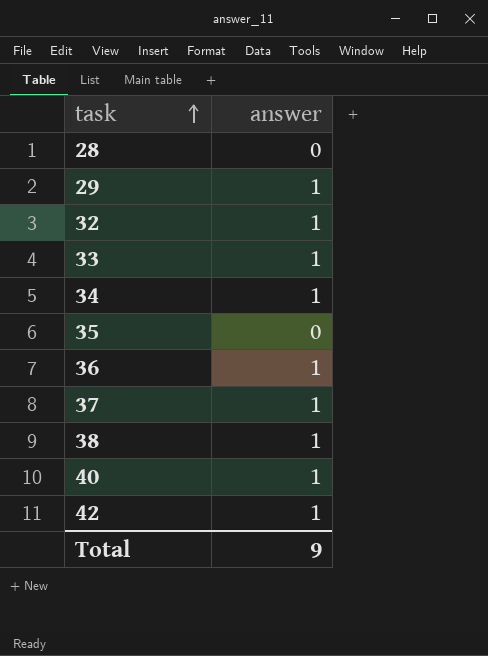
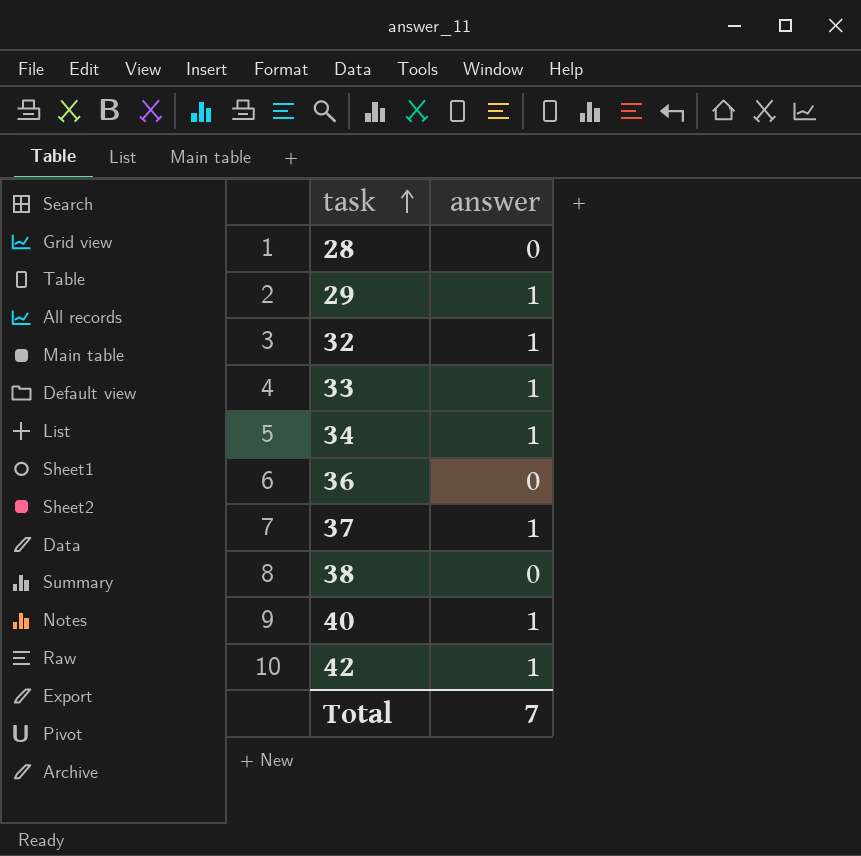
row 35: 0 -> none
36 | answer: 1 -> 0
38 | answer: 1 -> 0
Total | answer: 9 -> 7

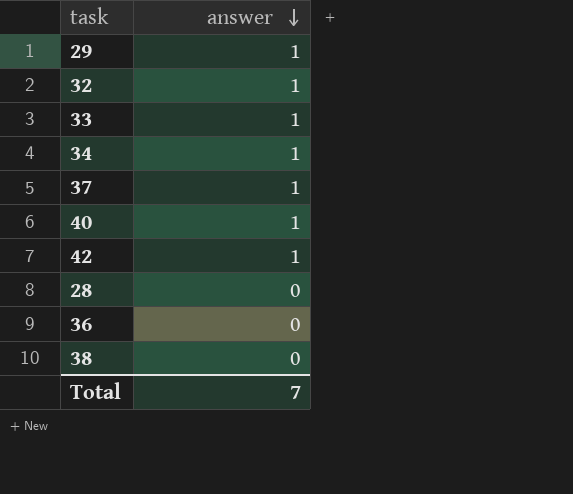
row order: task ascending -> answer descending

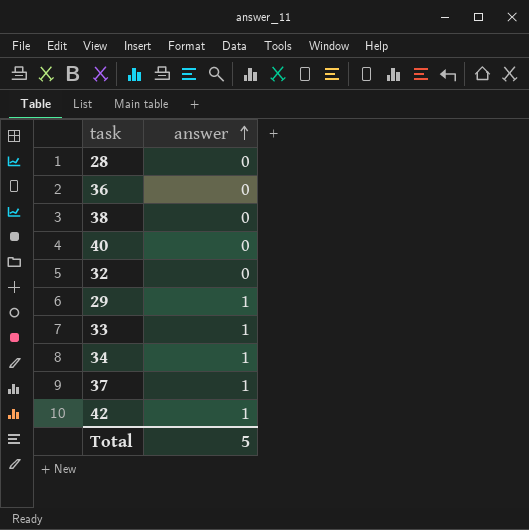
row order: answer descending -> answer ascending
40 | answer: 1 -> 0
32 | answer: 1 -> 0
Total | answer: 7 -> 5

